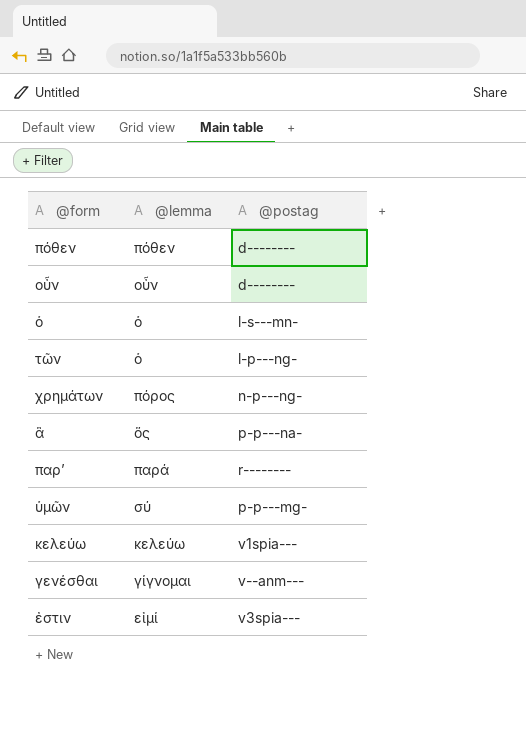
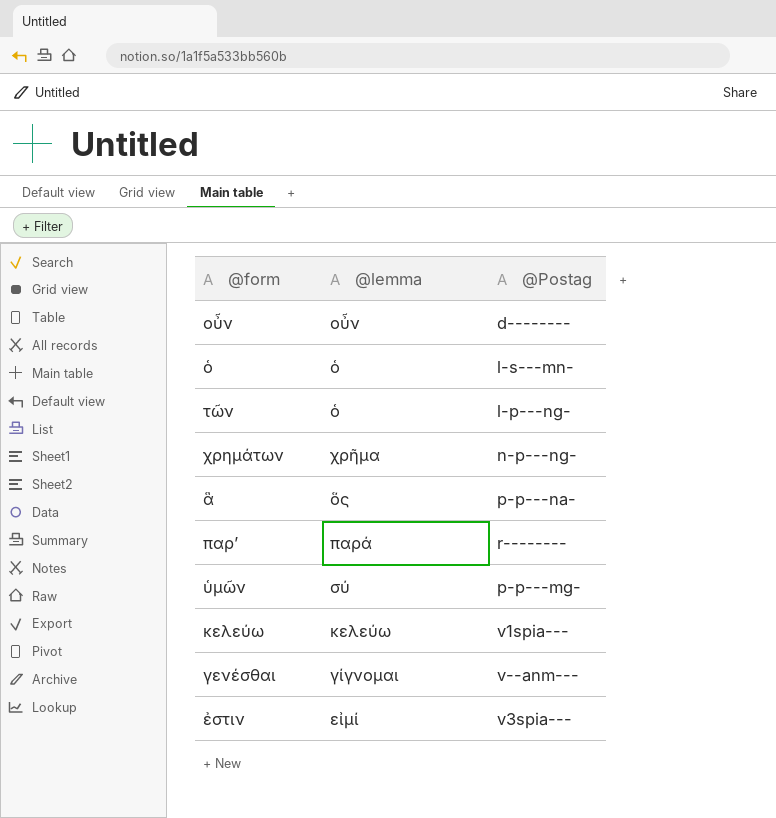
column name: @postag -> @Postag
row πόθεν: πόθεν | d-------- -> none
χρημάτων | @lemma: πόρος -> χρῆμα

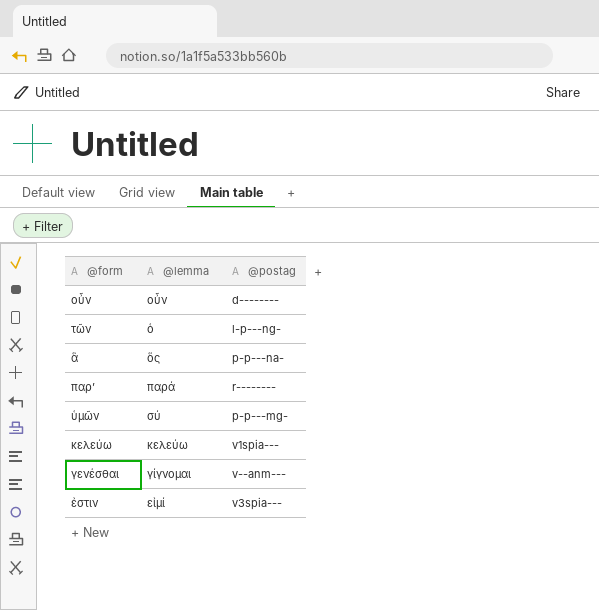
column name: @Postag -> @postag
row ὁ: ὁ | l-s---mn- -> none
row χρημάτων: χρῆμα | n-p---ng- -> none

